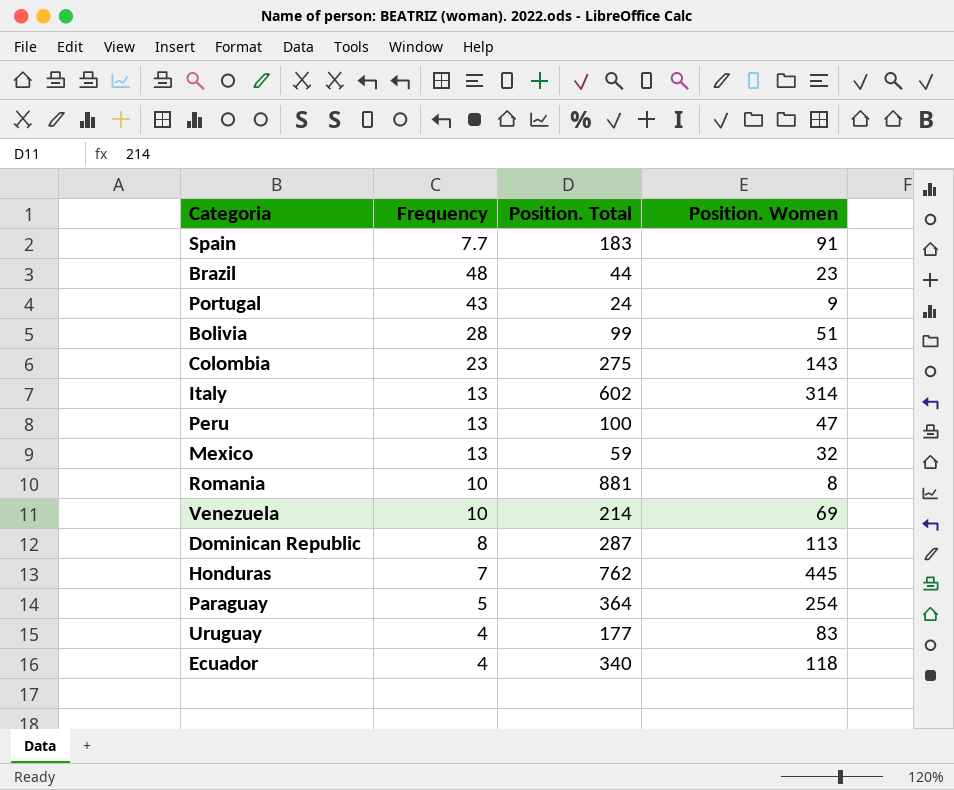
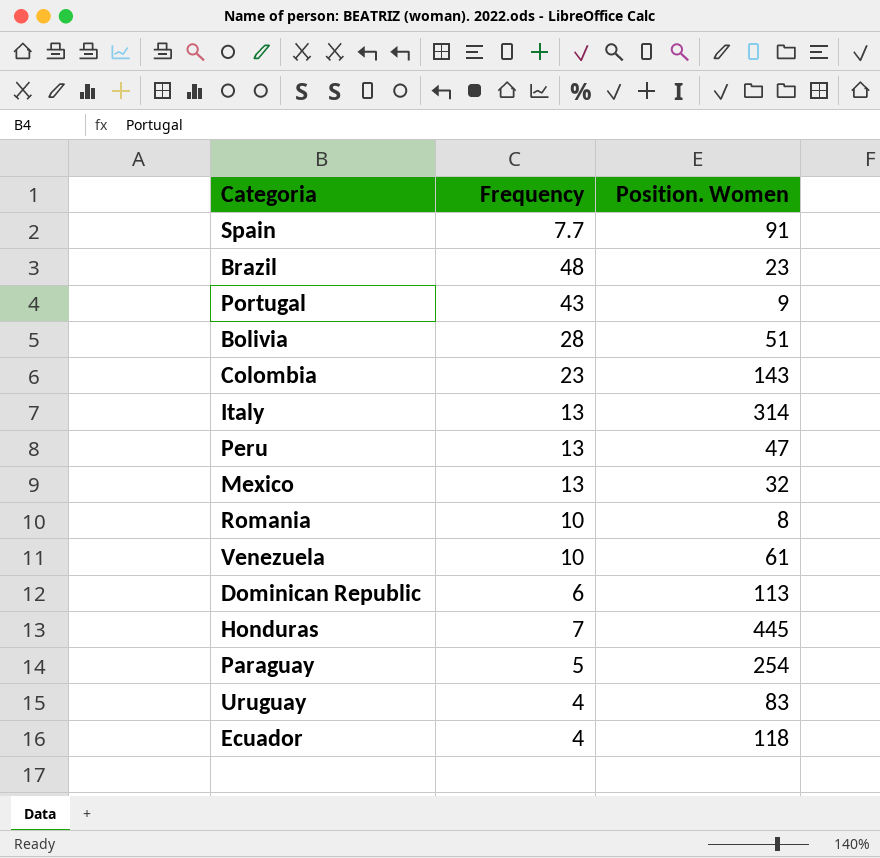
column Position. Total | position: 3 -> none
Venezuela | Position. Women: 69 -> 61
Dominican Republic | Frequency: 8 -> 6

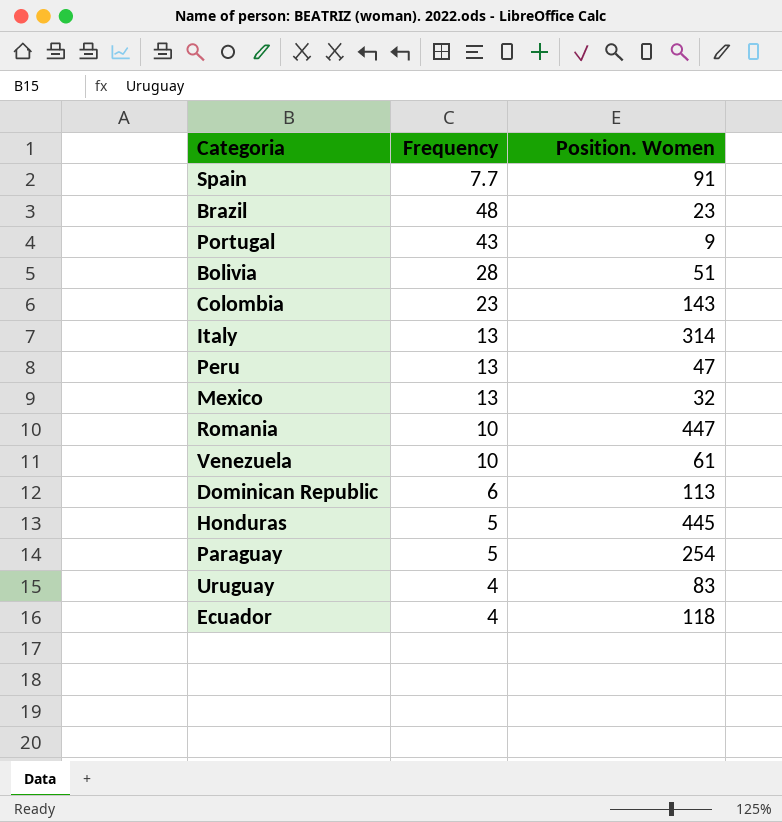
Romania | Position. Women: 8 -> 447
Honduras | Frequency: 7 -> 5

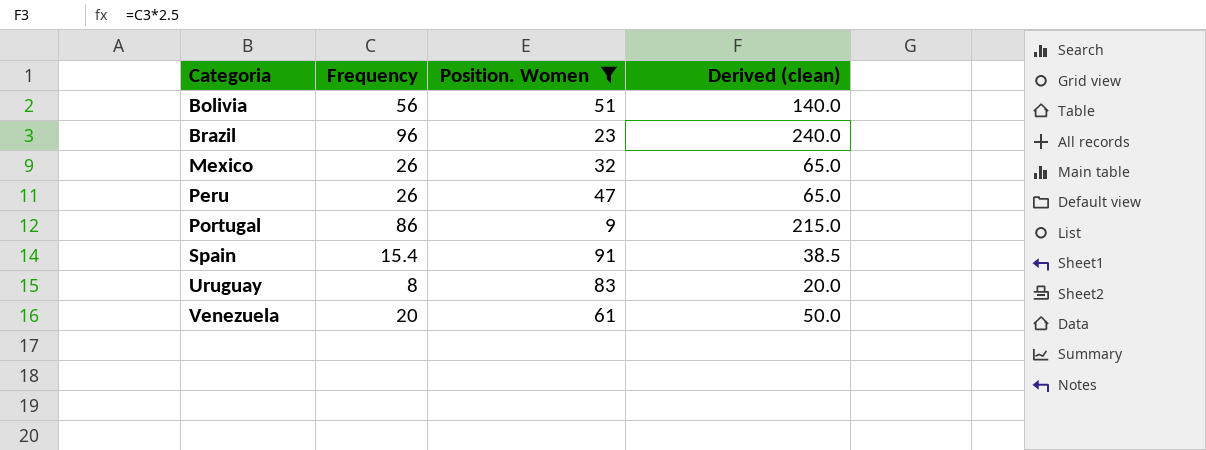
filter: none -> Position. Women <= 91
row order: none -> Categoria ascending
column Derived (clean) | formula: none -> [Frequency] * 2.5
Bolivia | Frequency: 28 -> 56
Brazil | Frequency: 48 -> 96
Mexico | Frequency: 13 -> 26
Peru | Frequency: 13 -> 26
Portugal | Frequency: 43 -> 86
Spain | Frequency: 7.7 -> 15.4
Uruguay | Frequency: 4 -> 8
Venezuela | Frequency: 10 -> 20

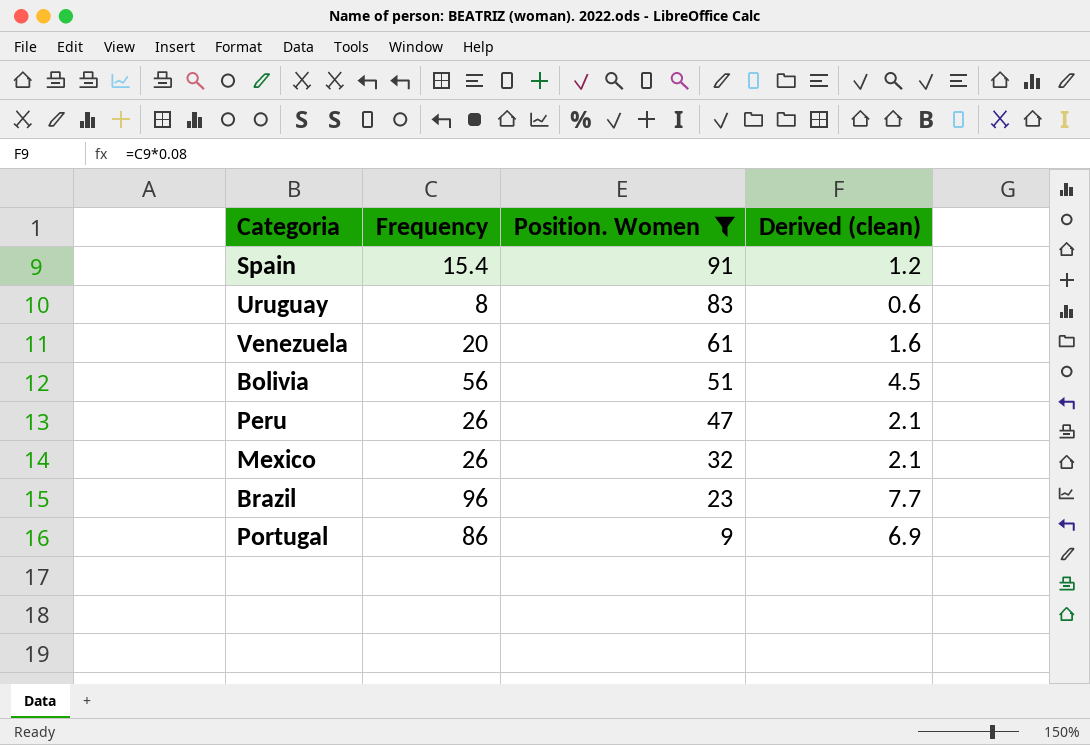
row order: Categoria ascending -> Position. Women descending
column Derived (clean) | formula: [Frequency] * 2.5 -> [Frequency] * 0.08

